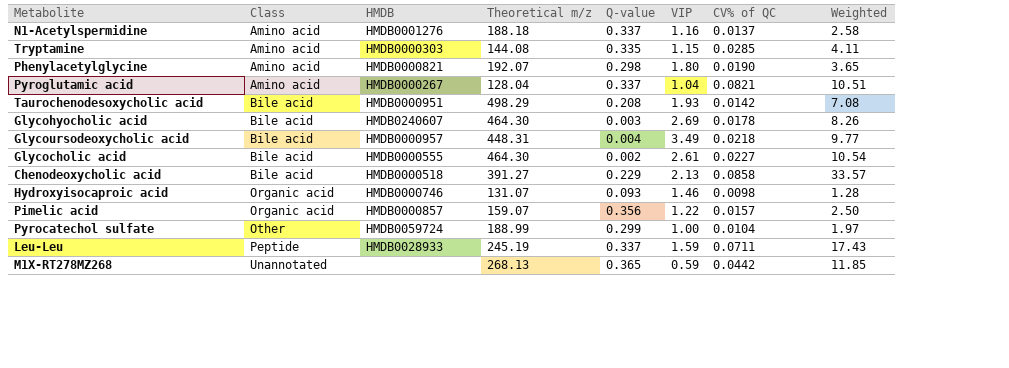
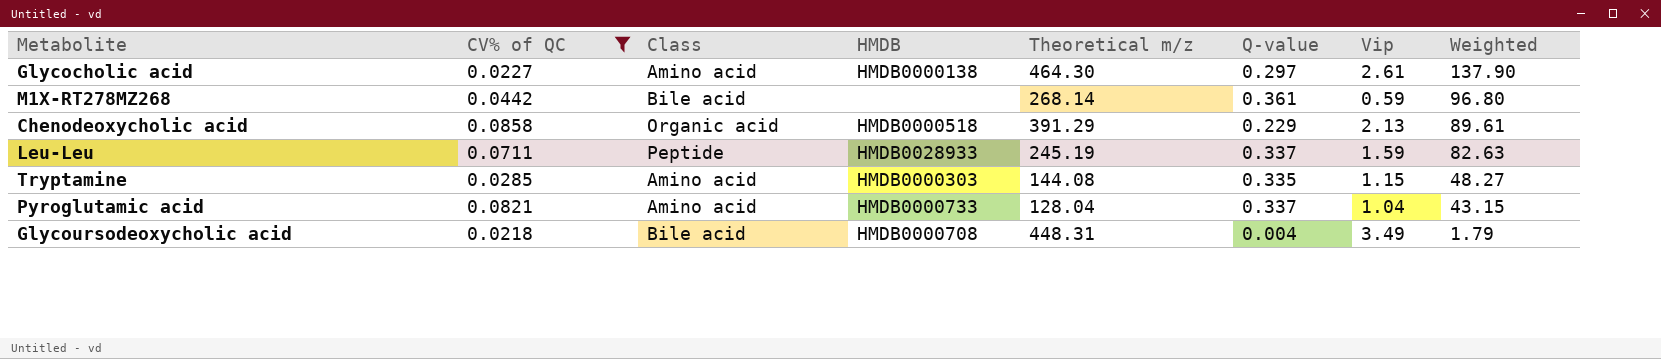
filter: none -> CV% of QC >= 0.0218
row order: Class ascending -> Weighted descending
column CV% of QC | position: 7 -> 2
column name: VIP -> Vip
column Weighted | formula: [Theoretical m/z] * [CV% of QC] -> [Theoretical m/z] * [Q-value]
Glycocholic acid | Class: Bile acid -> Amino acid
Glycocholic acid | HMDB: HMDB0000555 -> HMDB0000138
Glycocholic acid | Q-value: 0.002 -> 0.297
M1X-RT278MZ268 | Class: Unannotated -> Bile acid
M1X-RT278MZ268 | Theoretical m/z: 268.13 -> 268.14
M1X-RT278MZ268 | Q-value: 0.365 -> 0.361
Chenodeoxycholic acid | Class: Bile acid -> Organic acid
Chenodeoxycholic acid | Theoretical m/z: 391.27 -> 391.29
Pyroglutamic acid | HMDB: HMDB0000267 -> HMDB0000733
Glycoursodeoxycholic acid | HMDB: HMDB0000957 -> HMDB0000708

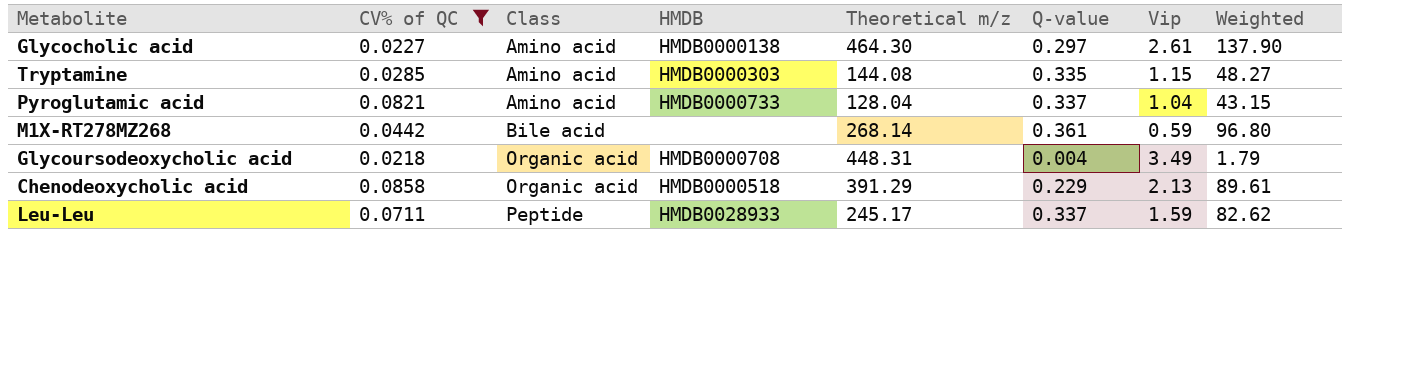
row order: Weighted descending -> Class ascending
Glycoursodeoxycholic acid | Class: Bile acid -> Organic acid
Leu-Leu | Theoretical m/z: 245.19 -> 245.17
Leu-Leu | Weighted: 82.63 -> 82.62

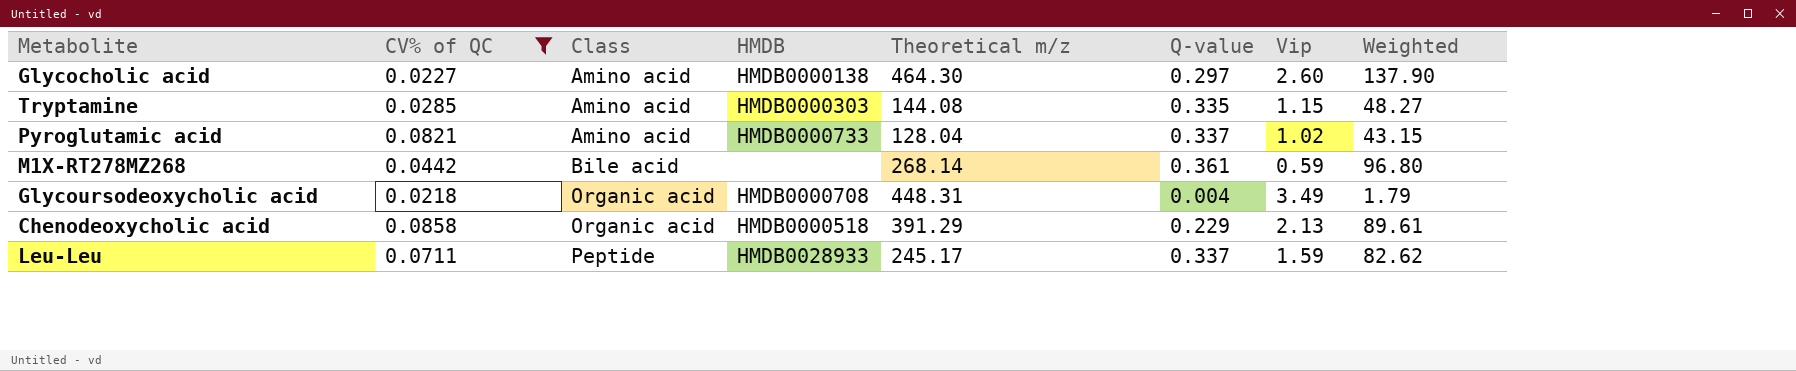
Glycocholic acid | Vip: 2.61 -> 2.60
Pyroglutamic acid | Vip: 1.04 -> 1.02

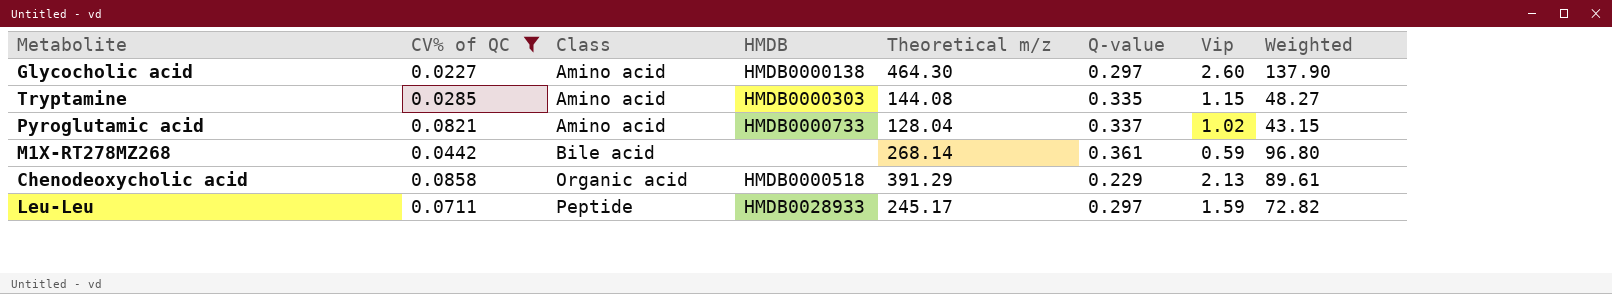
row Glycoursodeoxycholic acid: 0.0218 | Organic acid | HMDB0000708 | 448.31 | 0.004 | 3.49 | 1.79 -> none
Leu-Leu | Q-value: 0.337 -> 0.297
Leu-Leu | Weighted: 82.62 -> 72.82

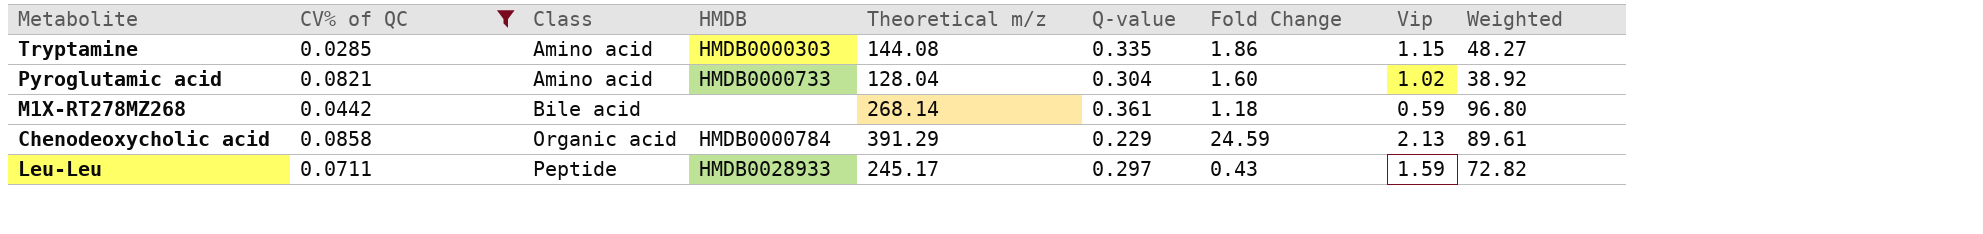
column Fold Change | position: none -> 7
row Glycocholic acid: 0.0227 | Amino acid | HMDB0000138 | 464.30 | 0.297 | 2.60 | 137.90 -> none
Pyroglutamic acid | Q-value: 0.337 -> 0.304
Pyroglutamic acid | Weighted: 43.15 -> 38.92
Chenodeoxycholic acid | HMDB: HMDB0000518 -> HMDB0000784

